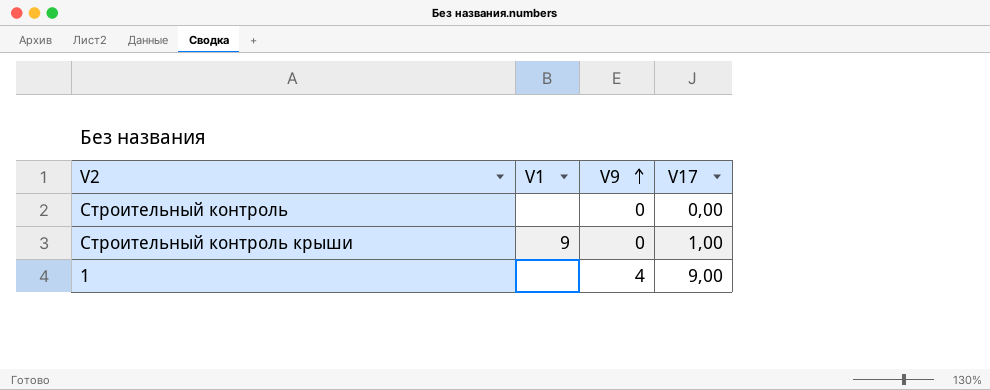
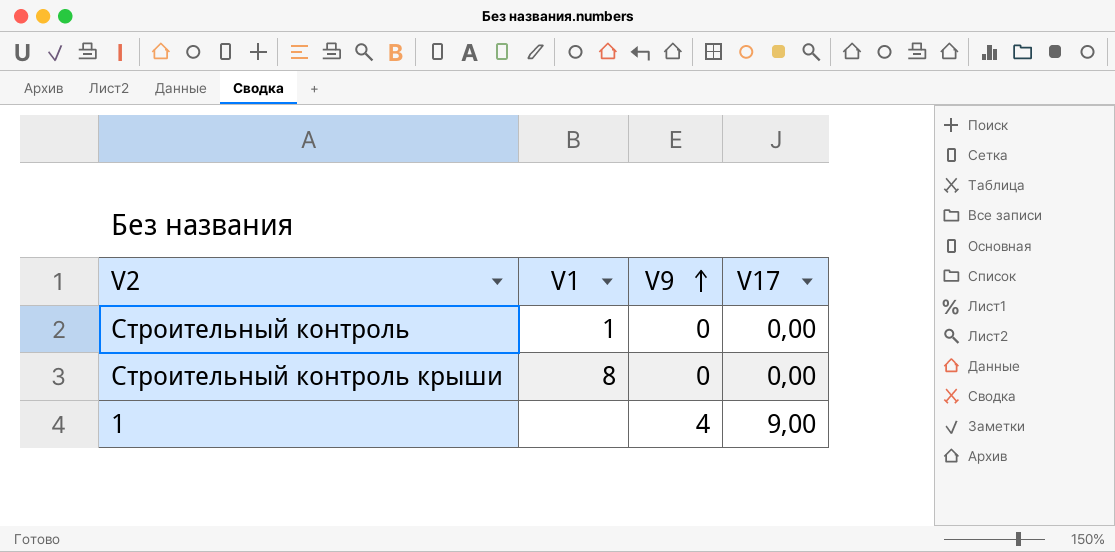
Строительный контроль | V1: none -> 1
Строительный контроль крыши | V1: 9 -> 8
Строительный контроль крыши | V17: 1,00 -> 0,00

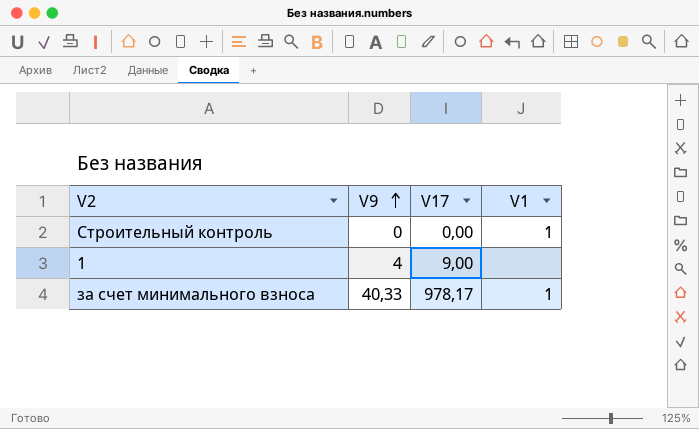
column V1 | position: 2 -> 4
row Строительный контроль крыши: 8 | 0 | 0,00 -> none
row за счет минимального взноса: none -> 40,33 | 978,17 | 1

